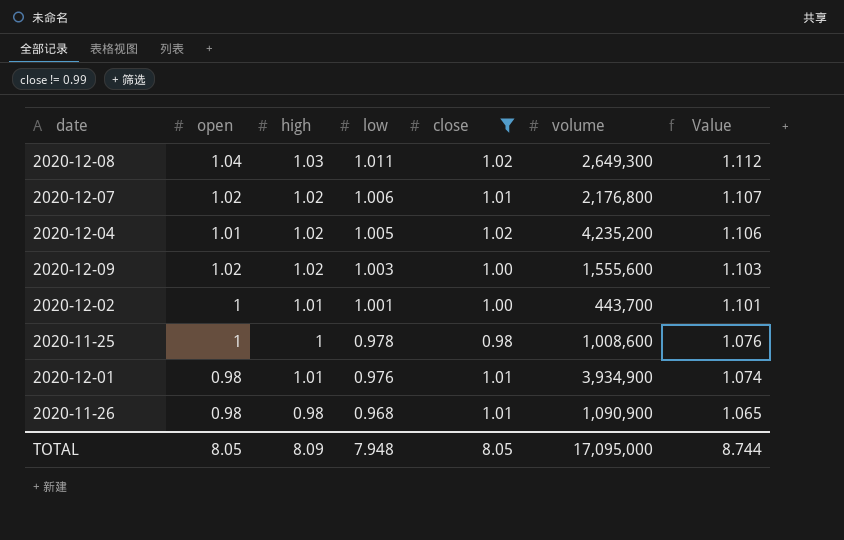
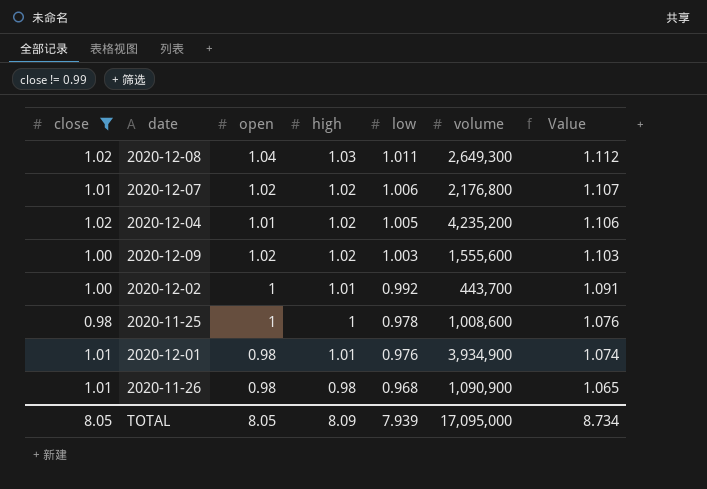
column close | position: 5 -> 1
2020-12-02 | low: 1.001 -> 0.992
2020-12-02 | Value: 1.101 -> 1.091
TOTAL | low: 7.948 -> 7.939
TOTAL | Value: 8.744 -> 8.734

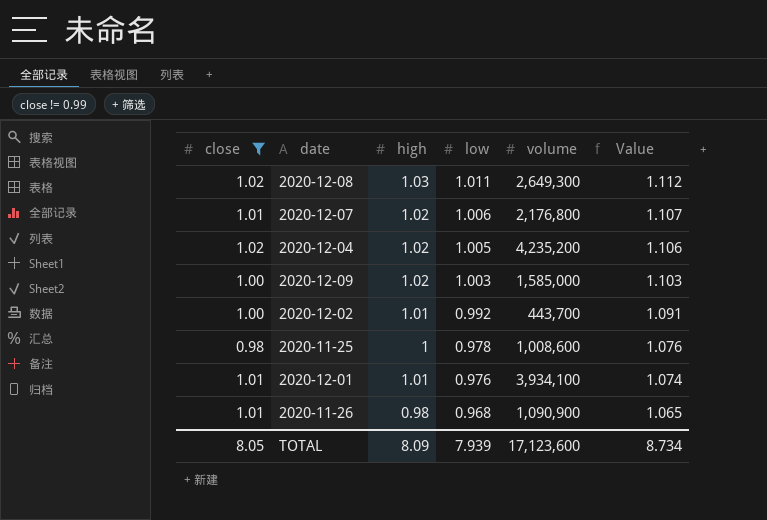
column open | position: 3 -> none
2020-12-09 | volume: 1,555,600 -> 1,585,000
2020-12-01 | volume: 3,934,900 -> 3,934,100
TOTAL | volume: 17,095,000 -> 17,123,600

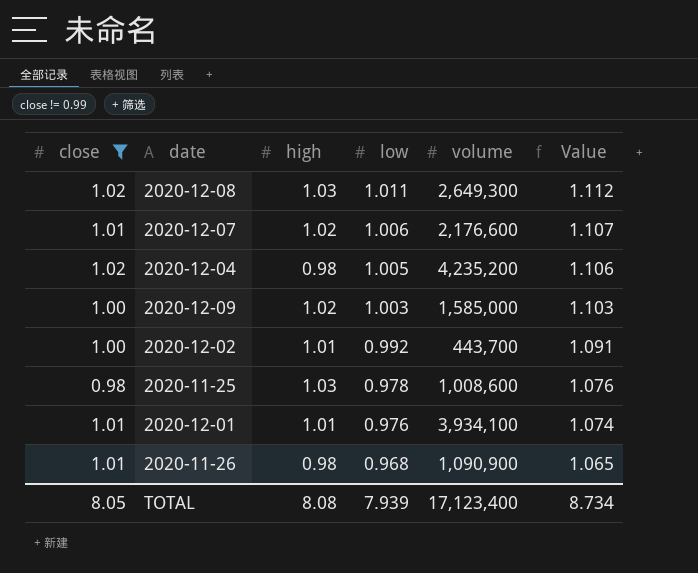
2020-12-07 | volume: 2,176,800 -> 2,176,600
2020-12-04 | high: 1.02 -> 0.98
2020-11-25 | high: 1 -> 1.03
TOTAL | high: 8.09 -> 8.08
TOTAL | volume: 17,123,600 -> 17,123,400

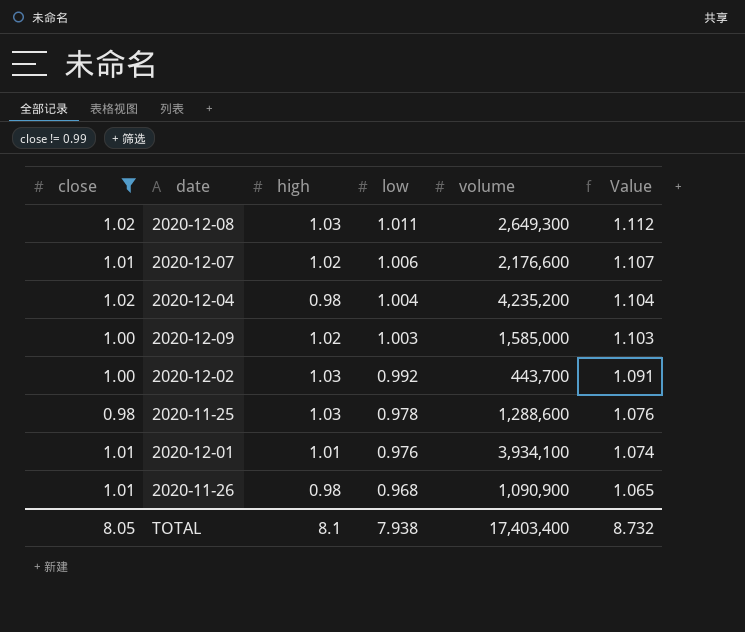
2020-12-04 | low: 1.005 -> 1.004
2020-12-04 | Value: 1.106 -> 1.104
2020-12-02 | high: 1.01 -> 1.03
2020-11-25 | volume: 1,008,600 -> 1,288,600
TOTAL | high: 8.08 -> 8.1
TOTAL | low: 7.939 -> 7.938
TOTAL | volume: 17,123,400 -> 17,403,400
TOTAL | Value: 8.734 -> 8.732

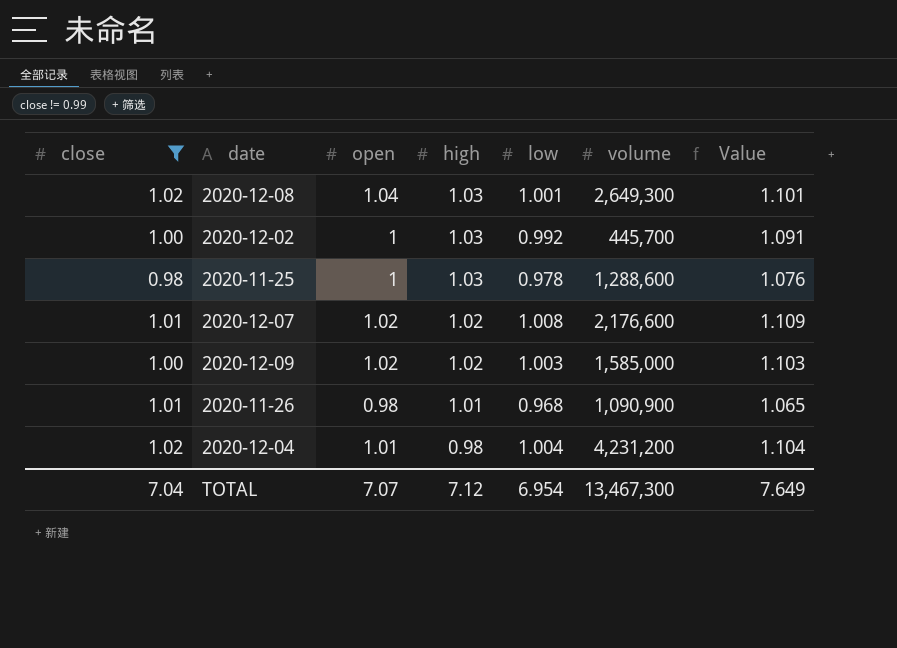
row order: low descending -> high descending
column open | position: none -> 3
row 2020-12-01: 1.01 | 1.01 | 0.976 | 3,934,100 | 1.074 -> none
2020-12-08 | low: 1.011 -> 1.001
2020-12-08 | Value: 1.112 -> 1.101
2020-12-02 | volume: 443,700 -> 445,700
2020-12-07 | low: 1.006 -> 1.008
2020-12-07 | Value: 1.107 -> 1.109
2020-11-26 | high: 0.98 -> 1.01
2020-12-04 | volume: 4,235,200 -> 4,231,200
TOTAL | close: 8.05 -> 7.04
TOTAL | high: 8.1 -> 7.12
TOTAL | low: 7.938 -> 6.954
TOTAL | volume: 17,403,400 -> 13,467,300
TOTAL | Value: 8.732 -> 7.649

